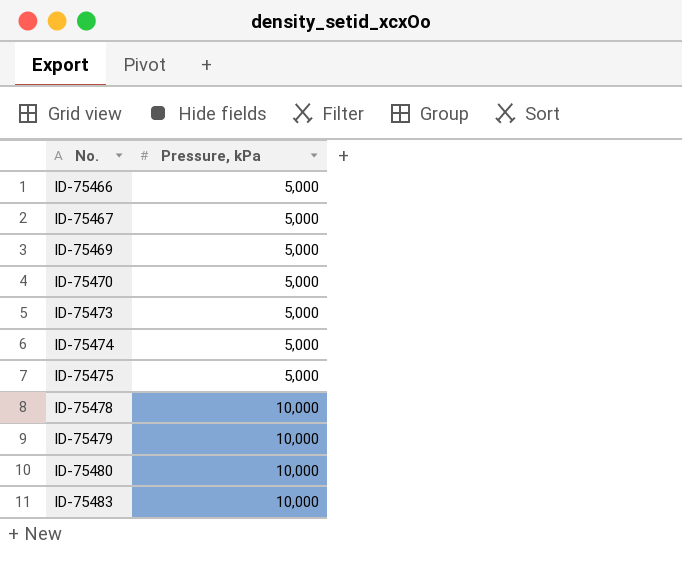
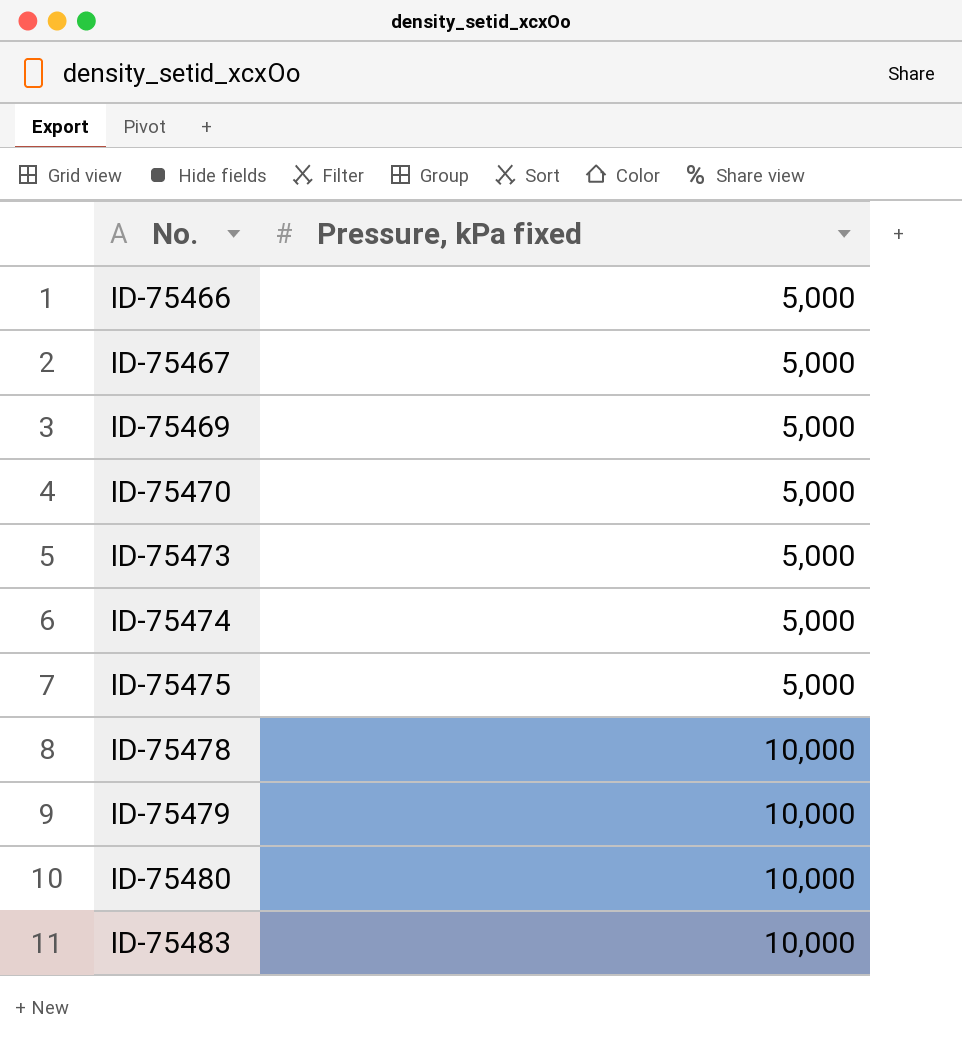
column name: Pressure, kPa -> Pressure, kPa fixed

